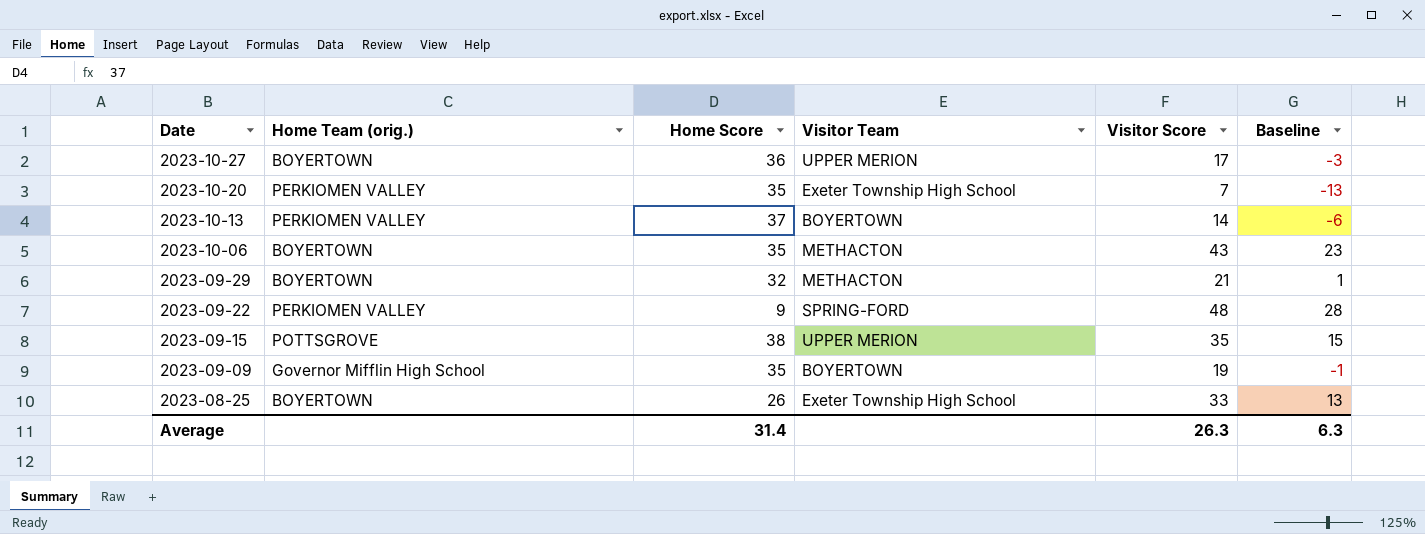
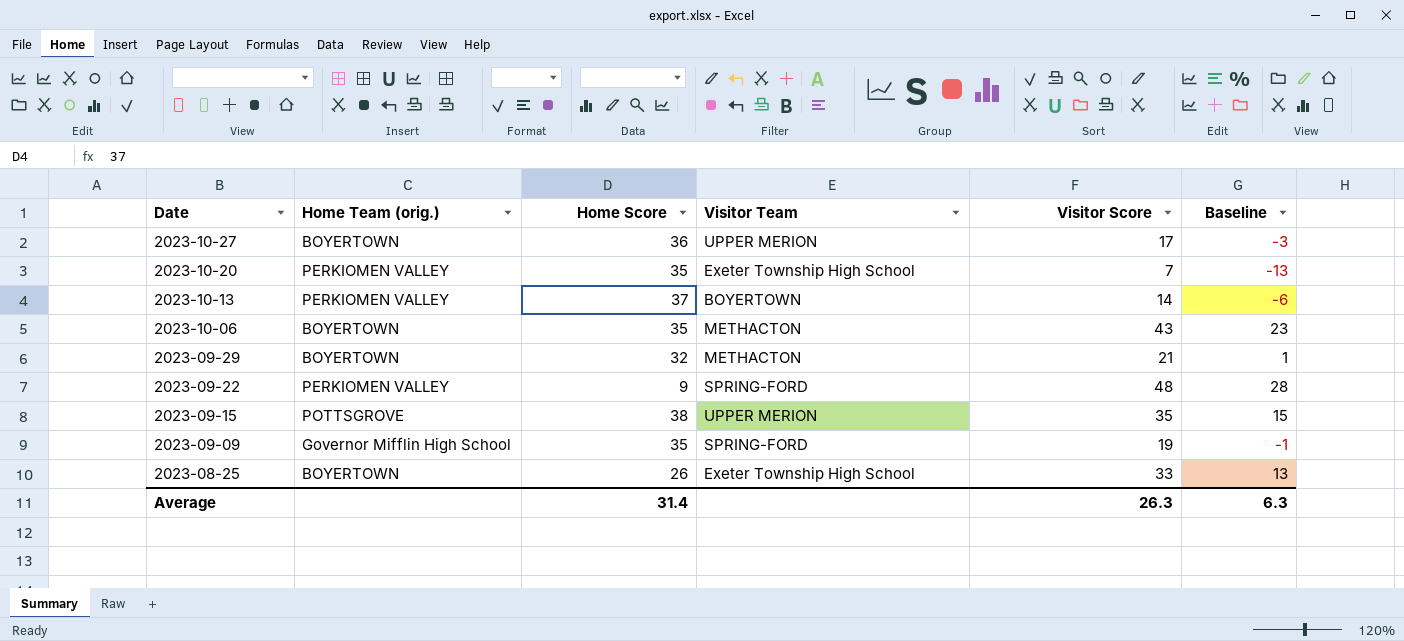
2023-09-09 | Visitor Team: BOYERTOWN -> SPRING-FORD

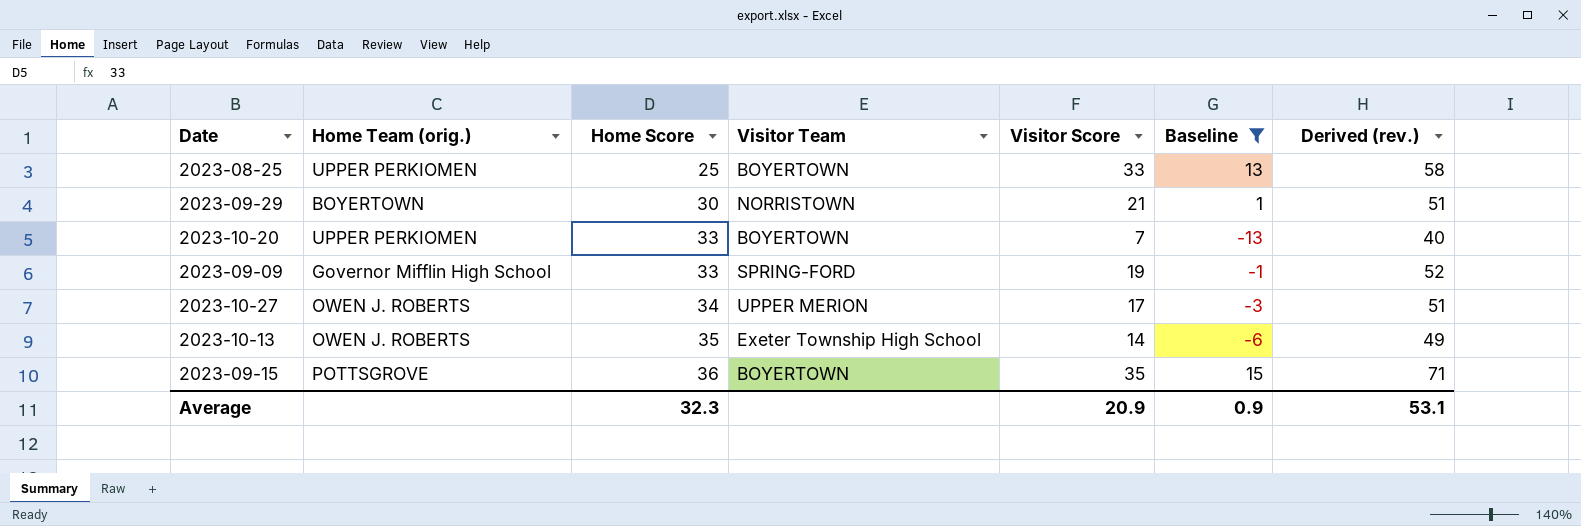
filter: none -> Baseline <= 15
row order: Date descending -> Home Score ascending
column Derived (rev.) | formula: none -> [Home Score] + [Visitor Score]
2023-08-25 | Home Team (orig.): BOYERTOWN -> UPPER PERKIOMEN
2023-08-25 | Home Score: 26 -> 25
2023-08-25 | Visitor Team: Exeter Township High School -> BOYERTOWN
2023-09-29 | Home Score: 32 -> 30
2023-09-29 | Visitor Team: METHACTON -> NORRISTOWN
2023-10-20 | Home Team (orig.): PERKIOMEN VALLEY -> UPPER PERKIOMEN
2023-10-20 | Home Score: 35 -> 33
2023-10-20 | Visitor Team: Exeter Township High School -> BOYERTOWN
2023-09-09 | Home Score: 35 -> 33
2023-10-27 | Home Team (orig.): BOYERTOWN -> OWEN J. ROBERTS
2023-10-27 | Home Score: 36 -> 34
2023-10-13 | Home Team (orig.): PERKIOMEN VALLEY -> OWEN J. ROBERTS
2023-10-13 | Home Score: 37 -> 35
2023-10-13 | Visitor Team: BOYERTOWN -> Exeter Township High School
2023-09-15 | Home Score: 38 -> 36
2023-09-15 | Visitor Team: UPPER MERION -> BOYERTOWN
Average | Home Score: 31.4 -> 32.3
Average | Visitor Score: 26.3 -> 20.9
Average | Baseline: 6.3 -> 0.9

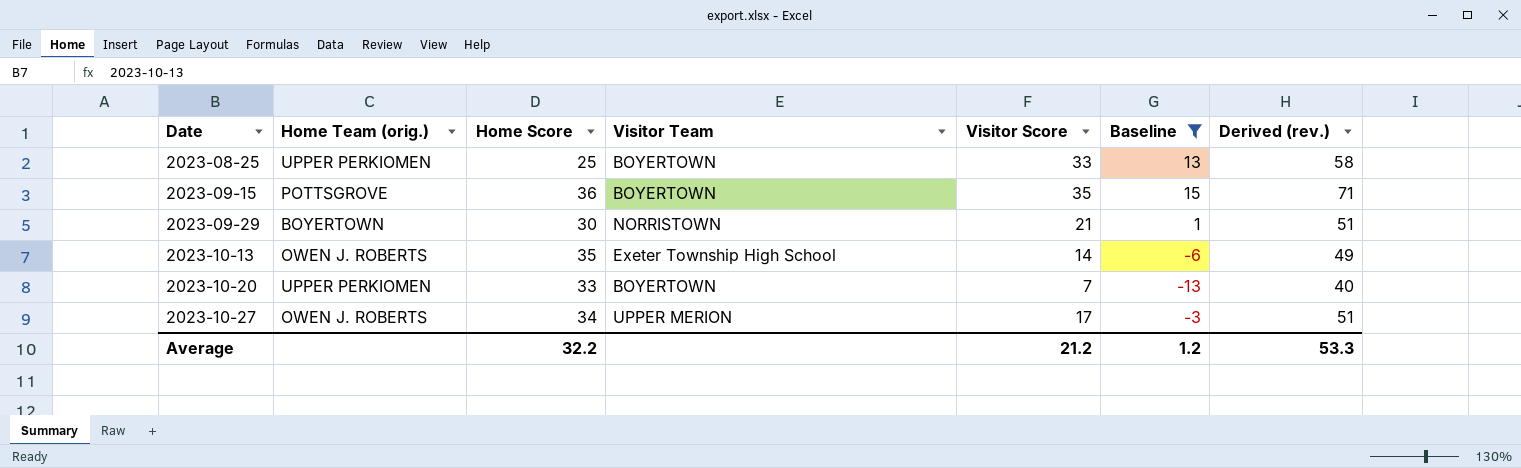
row order: Home Score ascending -> Date ascending
row 2023-09-09: Governor Mifflin High School | 33 | SPRING-FORD | 19 | -1 | 52 -> none
Average | Home Score: 32.3 -> 32.2
Average | Visitor Score: 20.9 -> 21.2
Average | Baseline: 0.9 -> 1.2
Average | Derived (rev.): 53.1 -> 53.3

